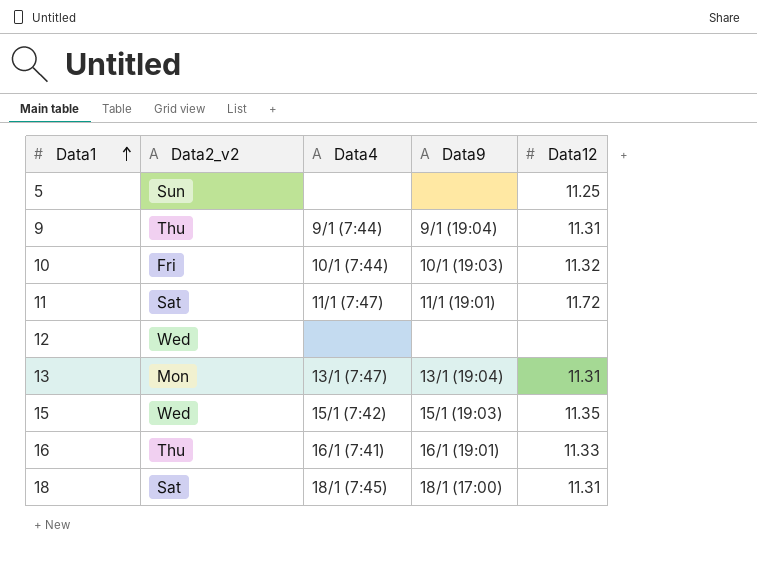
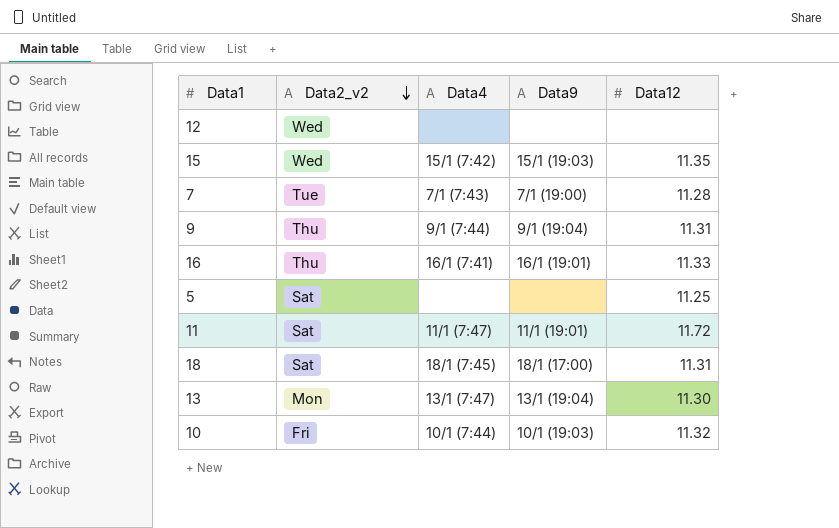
row order: Data1 ascending -> Data2_v2 descending
row 7: none -> Tue | 7/1 (7:43) | 7/1 (19:00) | 11.28
5 | Data2_v2: Sun -> Sat
13 | Data12: 11.31 -> 11.30

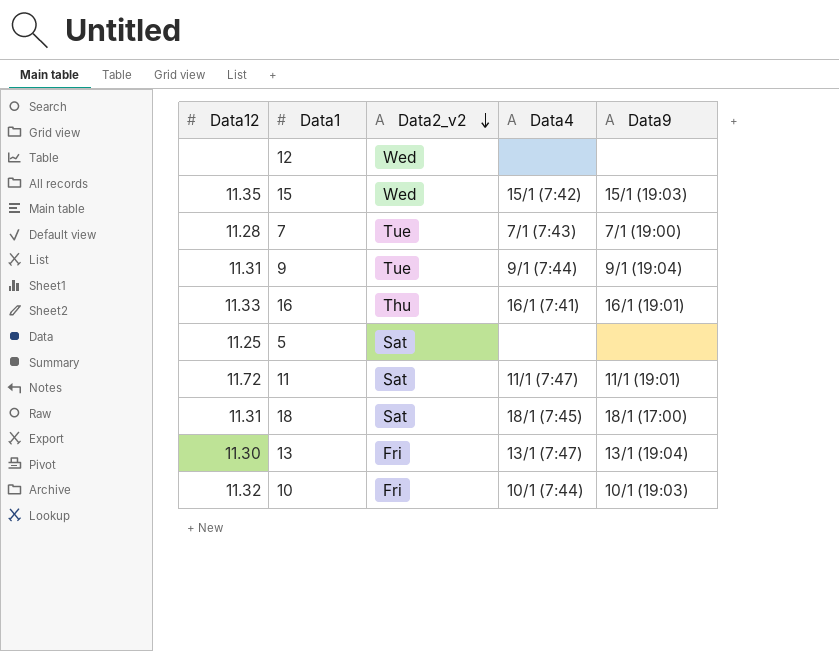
column Data12 | position: 5 -> 1
9 | Data2_v2: Thu -> Tue
13 | Data2_v2: Mon -> Fri

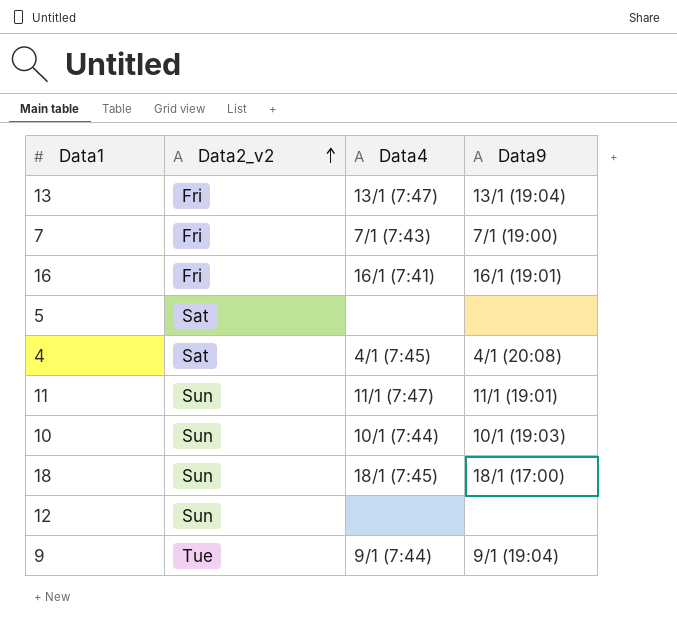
row order: Data2_v2 descending -> Data2_v2 ascending
column Data12 | position: 1 -> none
row 15: 11.35 | Wed | 15/1 (7:42) | 15/1 (19:03) -> none
7 | Data2_v2: Tue -> Fri
16 | Data2_v2: Thu -> Fri
row 4: none -> Sat | 4/1 (7:45) | 4/1 (20:08)
11 | Data2_v2: Sat -> Sun
10 | Data2_v2: Fri -> Sun
18 | Data2_v2: Sat -> Sun
12 | Data2_v2: Wed -> Sun

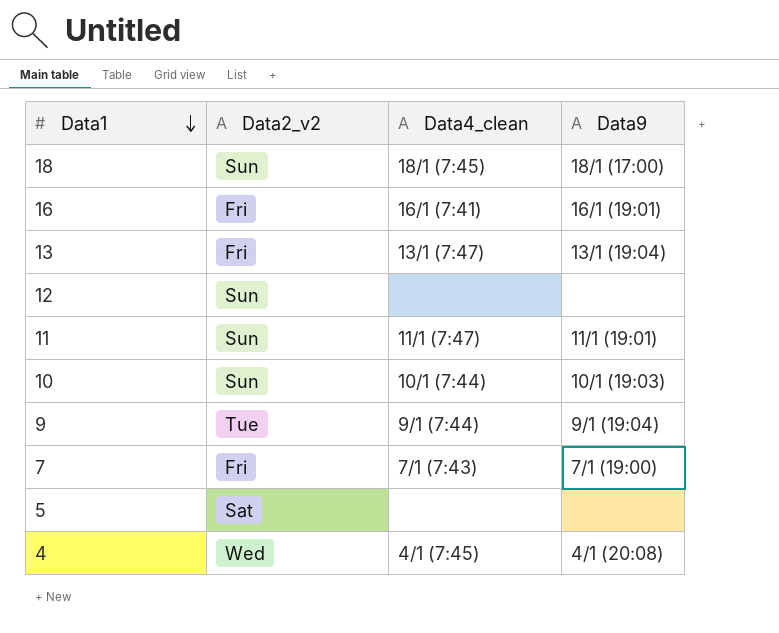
row order: Data2_v2 ascending -> Data1 descending
column name: Data4 -> Data4_clean
4 | Data2_v2: Sat -> Wed

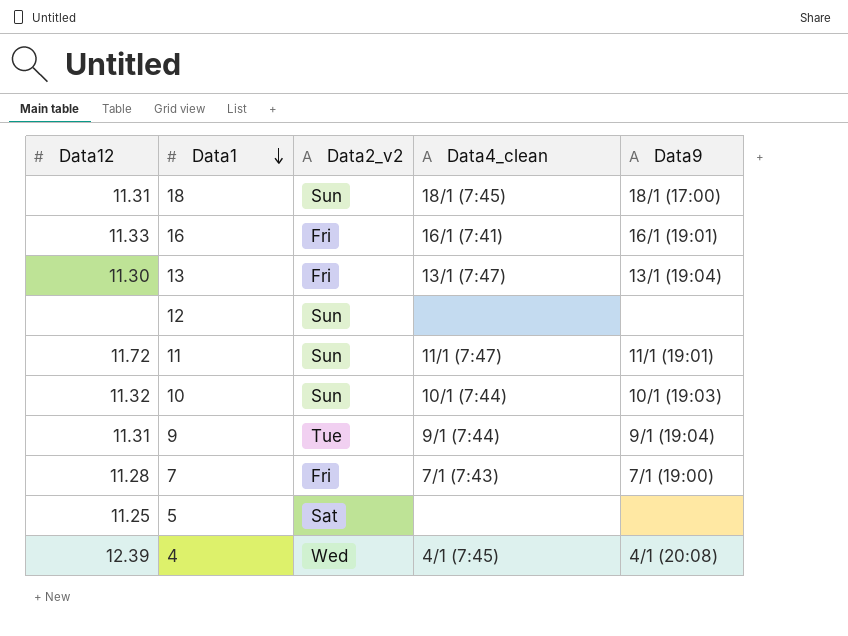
column Data12 | position: none -> 1

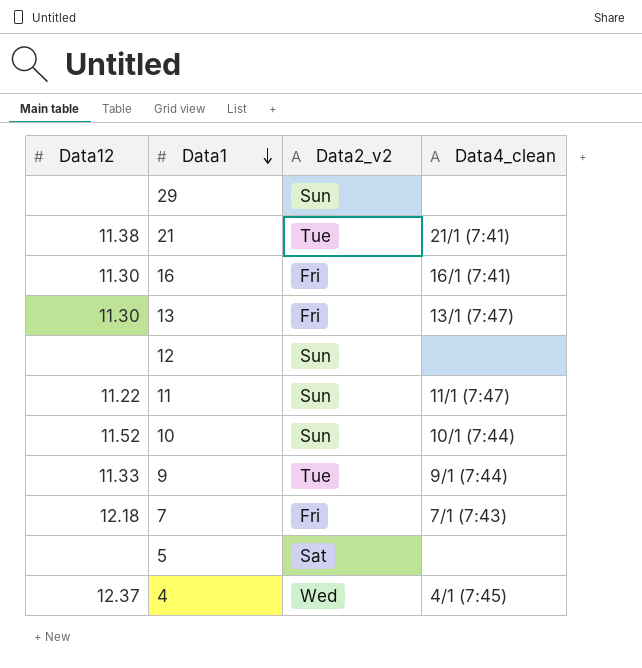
column Data9 | position: 5 -> none
row 18: 11.31 | Sun | 18/1 (7:45) | 18/1 (17:00) -> none
row 29: none -> none | Sun | none
row 21: none -> 11.38 | Tue | 21/1 (7:41)
16 | Data12: 11.33 -> 11.30
11 | Data12: 11.72 -> 11.22
10 | Data12: 11.32 -> 11.52
9 | Data12: 11.31 -> 11.33
7 | Data12: 11.28 -> 12.18
5 | Data12: 11.25 -> none
4 | Data12: 12.39 -> 12.37

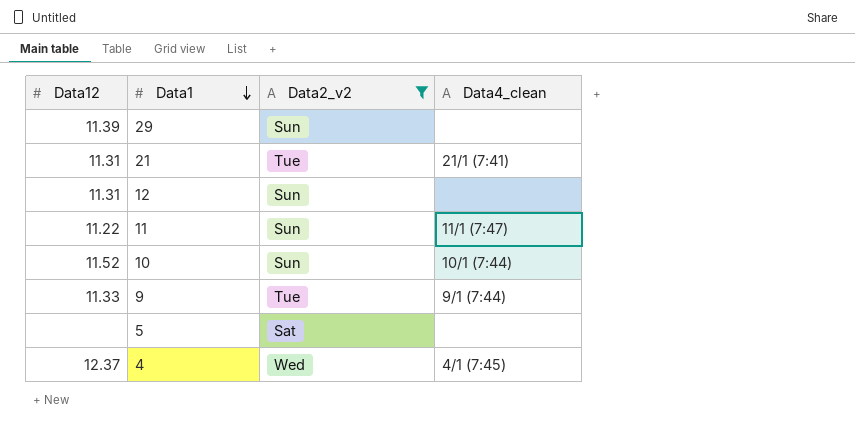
filter: none -> Data2_v2 != Fri
29 | Data12: none -> 11.39
21 | Data12: 11.38 -> 11.31
12 | Data12: none -> 11.31

